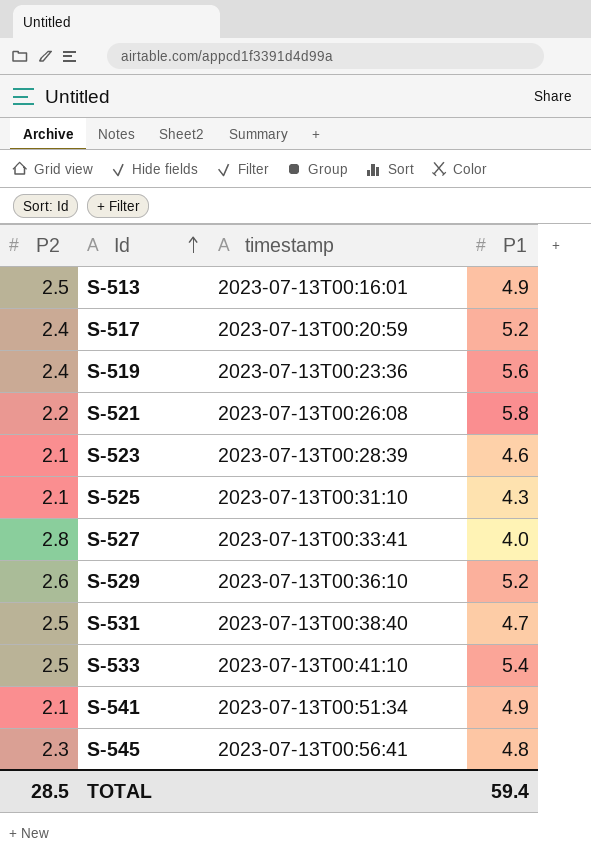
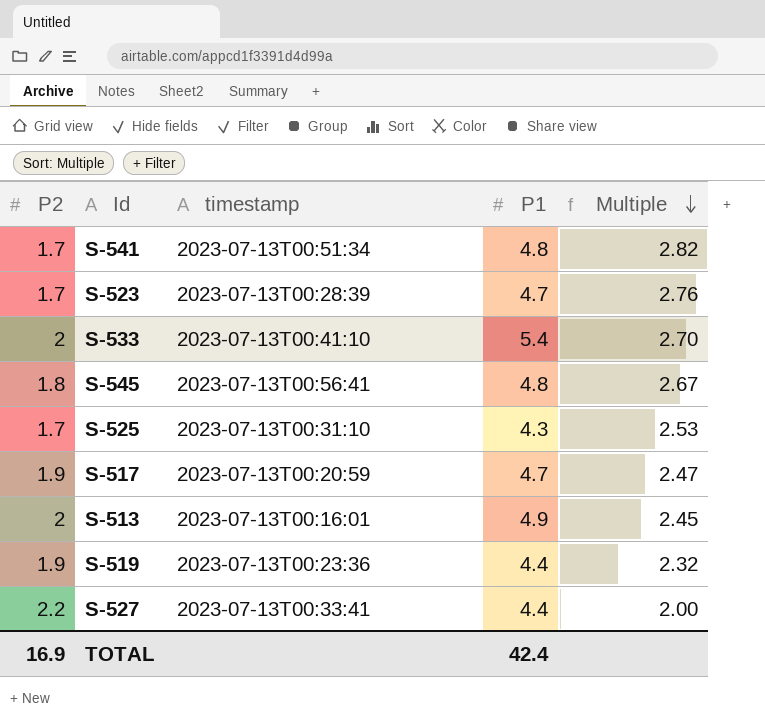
row order: Id ascending -> Multiple descending
column Multiple | formula: none -> [P1] / [P2]
row S-521: 2.2 | 2023-07-13T00:26:08 | 5.8 -> none
row S-529: 2.6 | 2023-07-13T00:36:10 | 5.2 -> none
row S-531: 2.5 | 2023-07-13T00:38:40 | 4.7 -> none
S-541 | P2: 2.1 -> 1.7
S-541 | P1: 4.9 -> 4.8
S-523 | P2: 2.1 -> 1.7
S-523 | P1: 4.6 -> 4.7
S-533 | P2: 2.5 -> 2
S-545 | P2: 2.3 -> 1.8
S-525 | P2: 2.1 -> 1.7
S-517 | P2: 2.4 -> 1.9
S-517 | P1: 5.2 -> 4.7
S-513 | P2: 2.5 -> 2
S-519 | P2: 2.4 -> 1.9
S-519 | P1: 5.6 -> 4.4
S-527 | P2: 2.8 -> 2.2
S-527 | P1: 4.0 -> 4.4
TOTAL | P2: 28.5 -> 16.9
TOTAL | P1: 59.4 -> 42.4

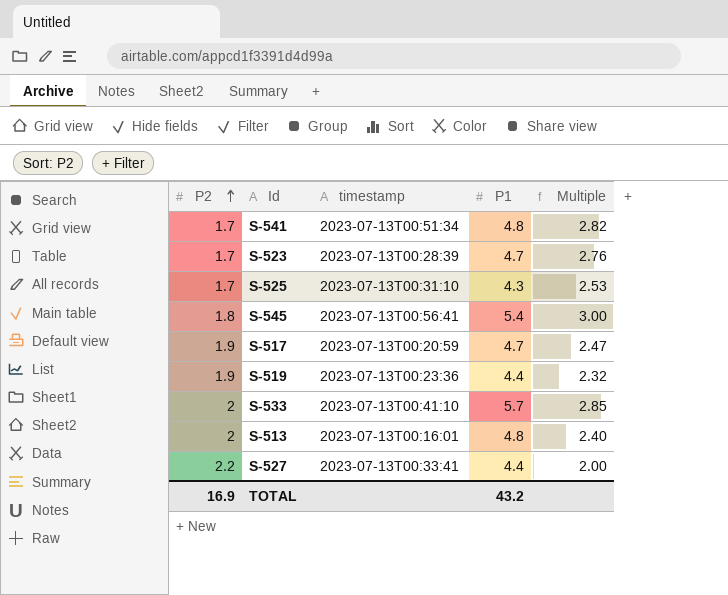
row order: Multiple descending -> P2 ascending
S-545 | P1: 4.8 -> 5.4
S-545 | Multiple: 2.67 -> 3.00
S-533 | P1: 5.4 -> 5.7
S-533 | Multiple: 2.70 -> 2.85
S-513 | P1: 4.9 -> 4.8
S-513 | Multiple: 2.45 -> 2.40
TOTAL | P1: 42.4 -> 43.2

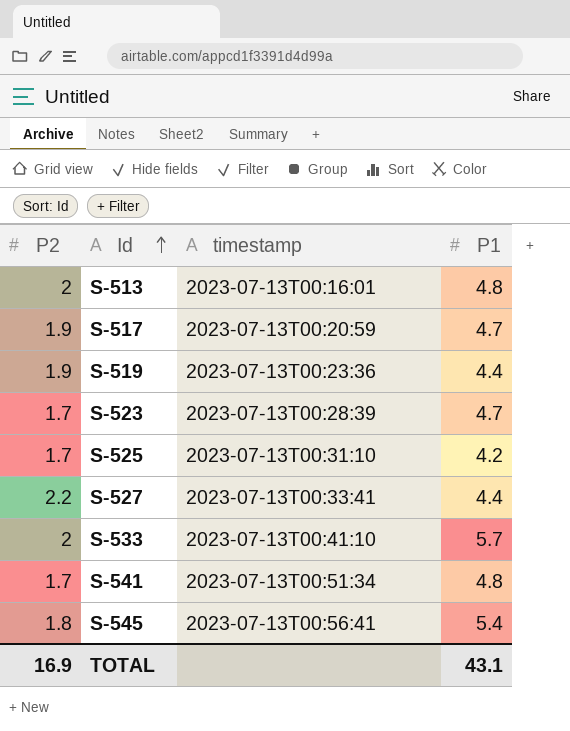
row order: P2 ascending -> Id ascending
column Multiple | formula: [P1] / [P2] -> none
S-525 | P1: 4.3 -> 4.2
TOTAL | P1: 43.2 -> 43.1

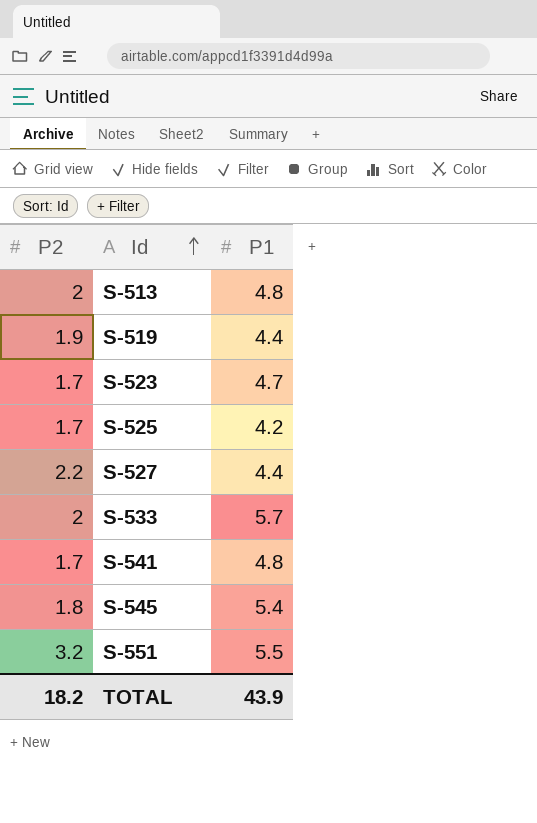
column timestamp | position: 3 -> none
row S-517: 1.9 | 2023-07-13T00:20:59 | 4.7 -> none
row S-551: none -> 3.2 | 5.5
TOTAL | P2: 16.9 -> 18.2
TOTAL | P1: 43.1 -> 43.9

